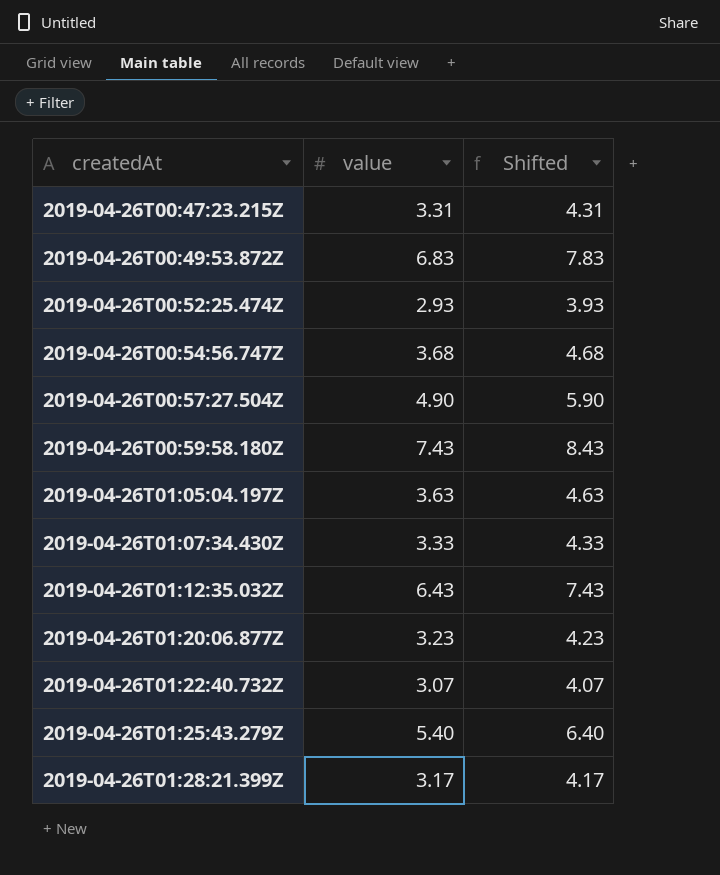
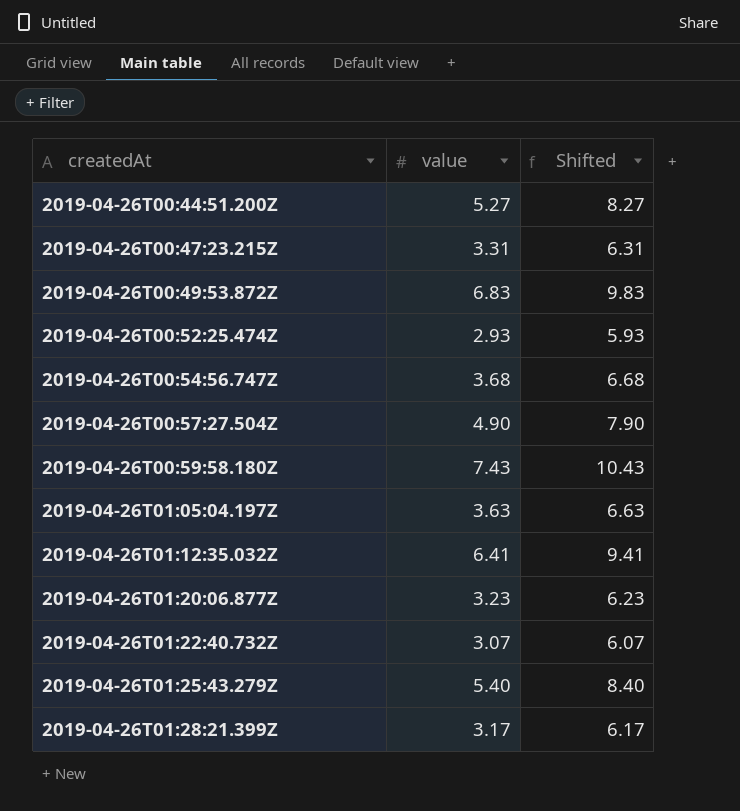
column Shifted | formula: [value] + 1 -> [value] + 3
row 2019-04-26T01:07:34.430Z: 3.33 | 4.33 -> none
row 2019-04-26T00:44:51.200Z: none -> 5.27 | 8.27
2019-04-26T01:12:35.032Z | value: 6.43 -> 6.41

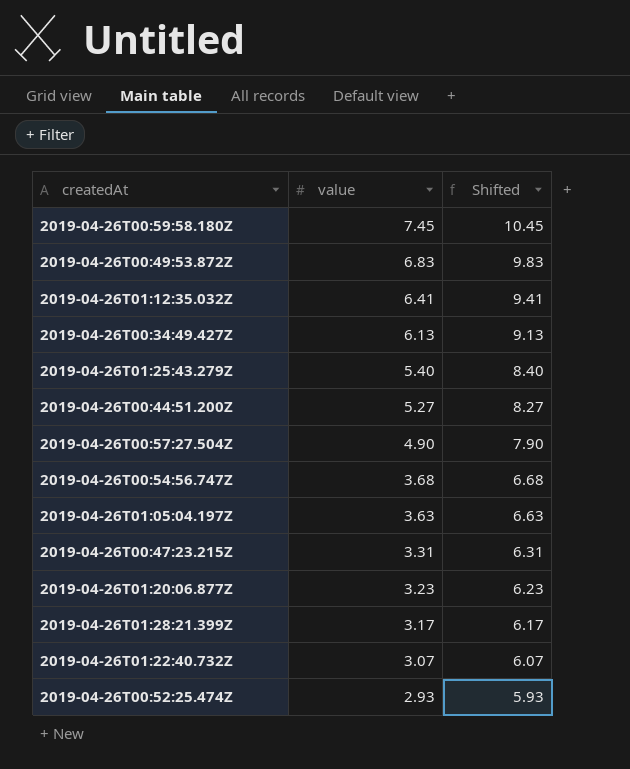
row order: createdAt ascending -> value descending
2019-04-26T00:59:58.180Z | value: 7.43 -> 7.45
2019-04-26T00:59:58.180Z | Shifted: 10.43 -> 10.45
row 2019-04-26T00:34:49.427Z: none -> 6.13 | 9.13

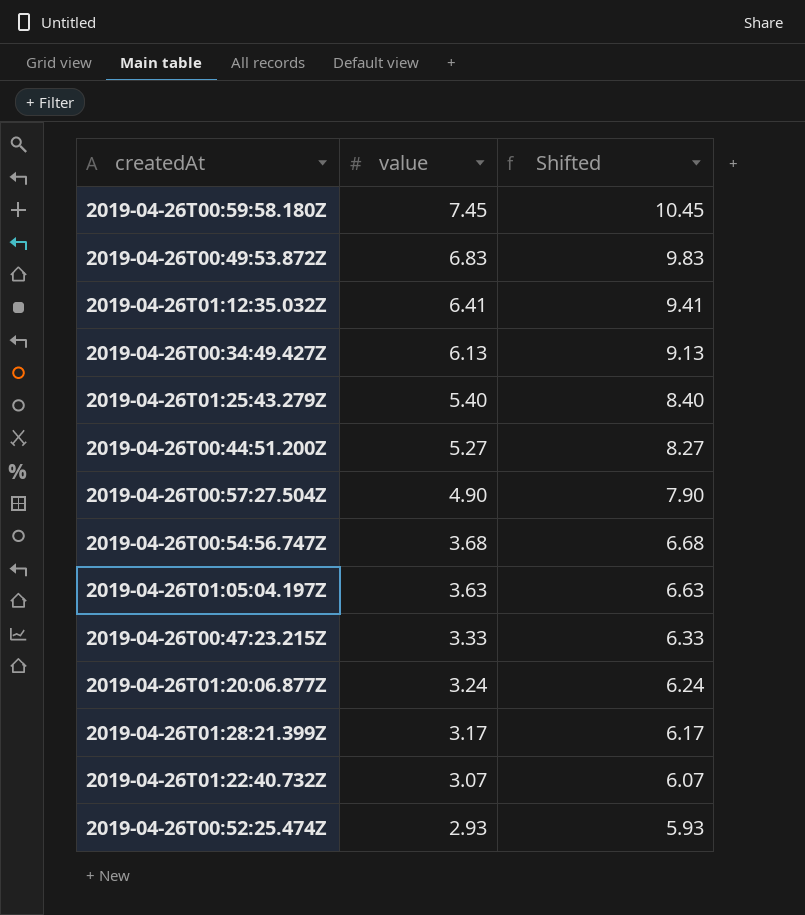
2019-04-26T00:47:23.215Z | value: 3.31 -> 3.33
2019-04-26T00:47:23.215Z | Shifted: 6.31 -> 6.33
2019-04-26T01:20:06.877Z | value: 3.23 -> 3.24
2019-04-26T01:20:06.877Z | Shifted: 6.23 -> 6.24

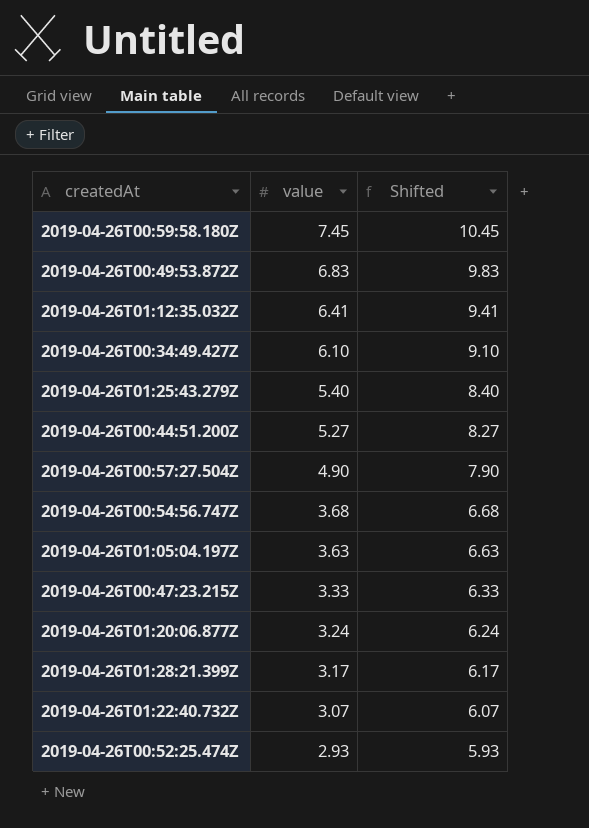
2019-04-26T00:34:49.427Z | value: 6.13 -> 6.10
2019-04-26T00:34:49.427Z | Shifted: 9.13 -> 9.10

